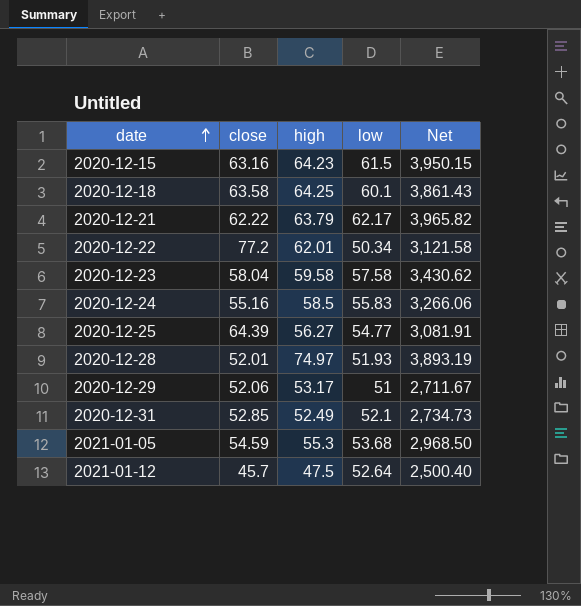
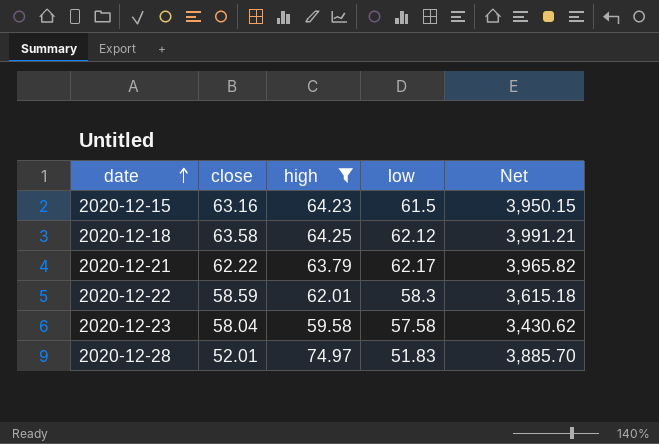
filter: none -> high >= 59.58
2020-12-18 | low: 60.1 -> 62.12
2020-12-18 | Net: 3,861.43 -> 3,991.21
2020-12-22 | close: 77.2 -> 58.59
2020-12-22 | low: 50.34 -> 58.3
2020-12-22 | Net: 3,121.58 -> 3,615.18
2020-12-28 | low: 51.93 -> 51.83
2020-12-28 | Net: 3,893.19 -> 3,885.70

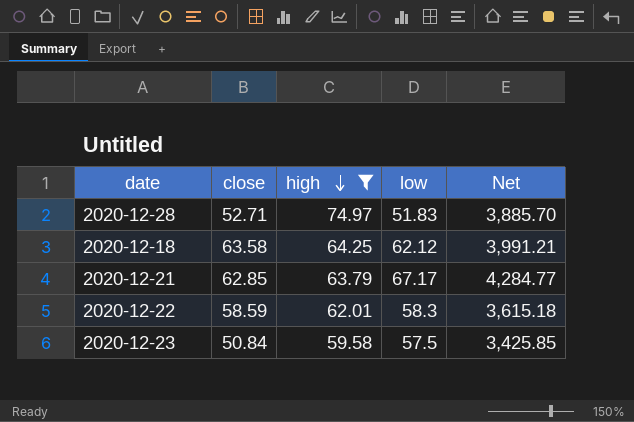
row order: date ascending -> high descending
row 2020-12-15: 63.16 | 64.23 | 61.5 | 3,950.15 -> none
2020-12-28 | close: 52.01 -> 52.71
2020-12-21 | close: 62.22 -> 62.85
2020-12-21 | low: 62.17 -> 67.17
2020-12-21 | Net: 3,965.82 -> 4,284.77
2020-12-23 | close: 58.04 -> 50.84
2020-12-23 | low: 57.58 -> 57.5
2020-12-23 | Net: 3,430.62 -> 3,425.85

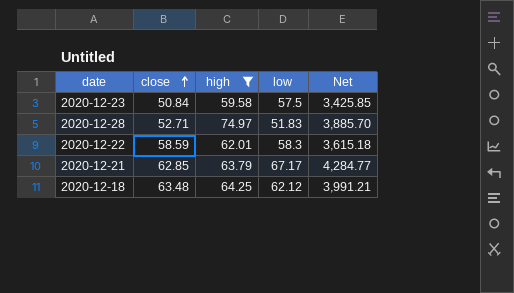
row order: high descending -> close ascending
2020-12-18 | close: 63.58 -> 63.48

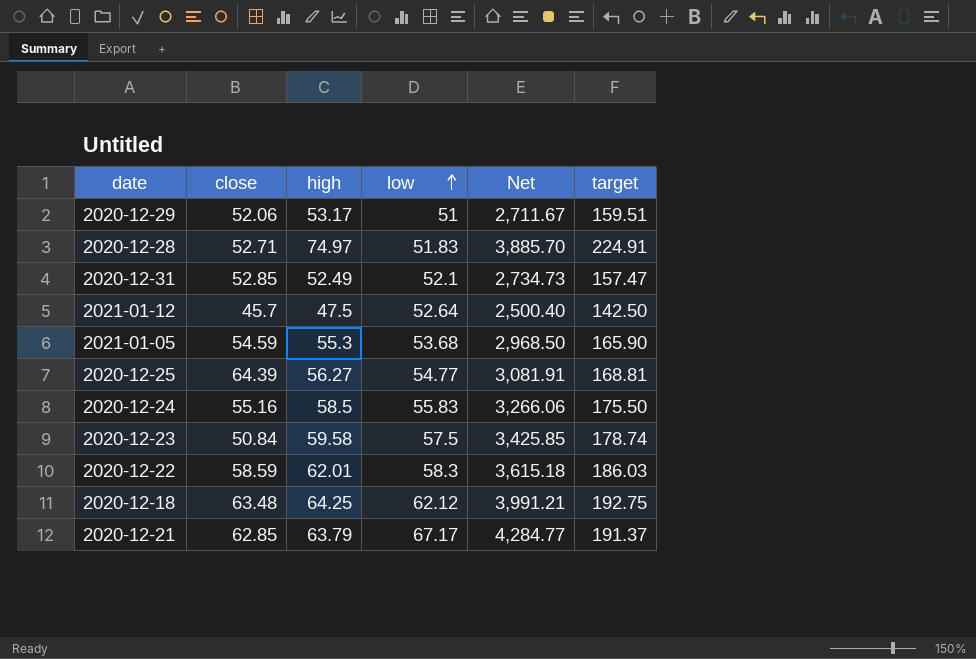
filter: high >= 59.58 -> none
row order: close ascending -> low ascending
column target | formula: none -> [high] * 3

